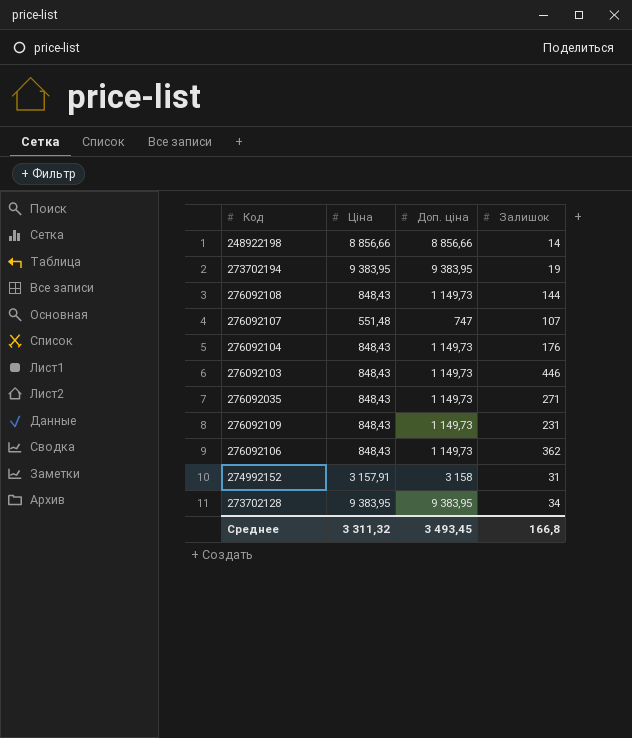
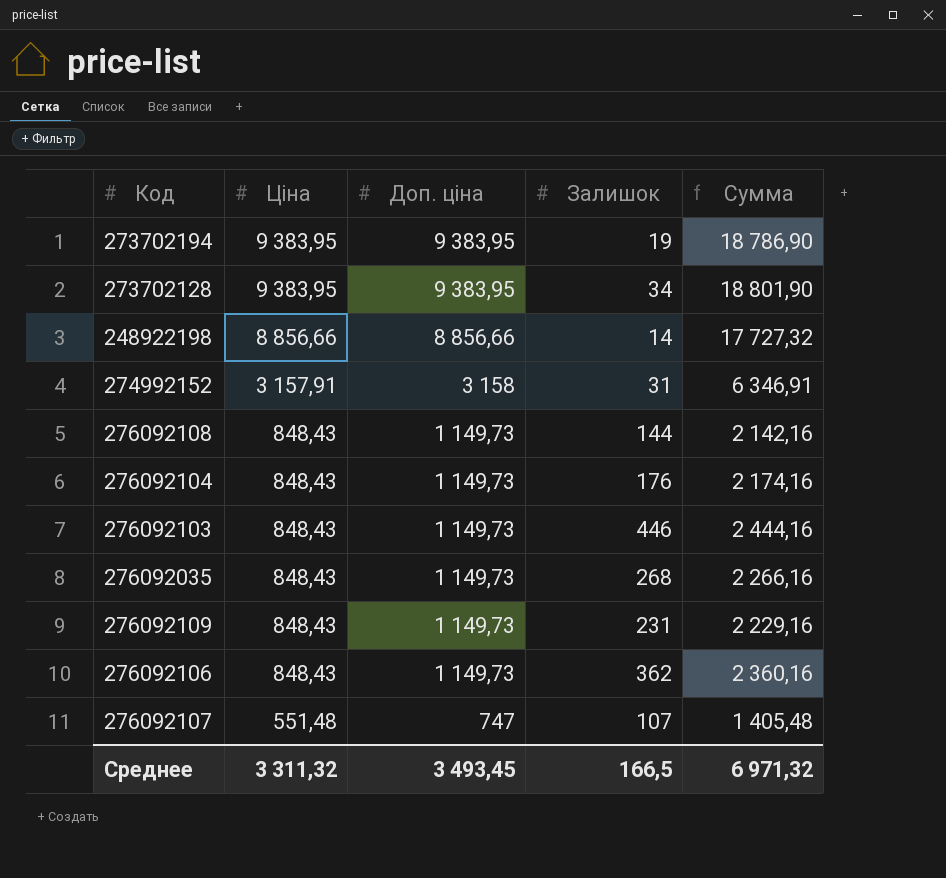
row order: none -> Ціна descending
column Сумма | formula: none -> [Ціна] + [Доп. ціна] + [Залишок]
276092035 | Залишок: 271 -> 268
Среднее | Залишок: 166,8 -> 166,5

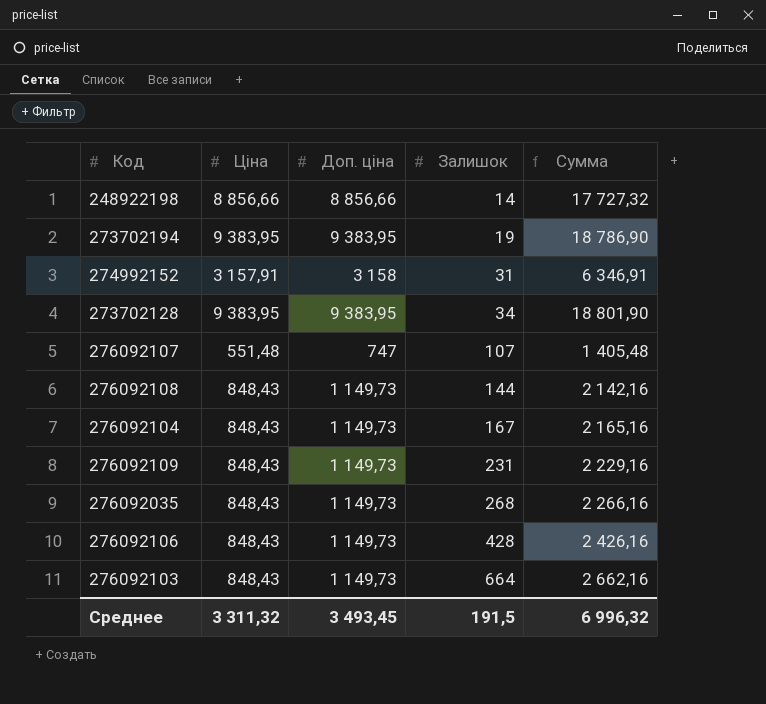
row order: Ціна descending -> Залишок ascending
276092104 | Залишок: 176 -> 167
276092104 | Сумма: 2 174,16 -> 2 165,16
276092106 | Залишок: 362 -> 428
276092106 | Сумма: 2 360,16 -> 2 426,16
276092103 | Залишок: 446 -> 664
276092103 | Сумма: 2 444,16 -> 2 662,16
Среднее | Залишок: 166,5 -> 191,5
Среднее | Сумма: 6 971,32 -> 6 996,32

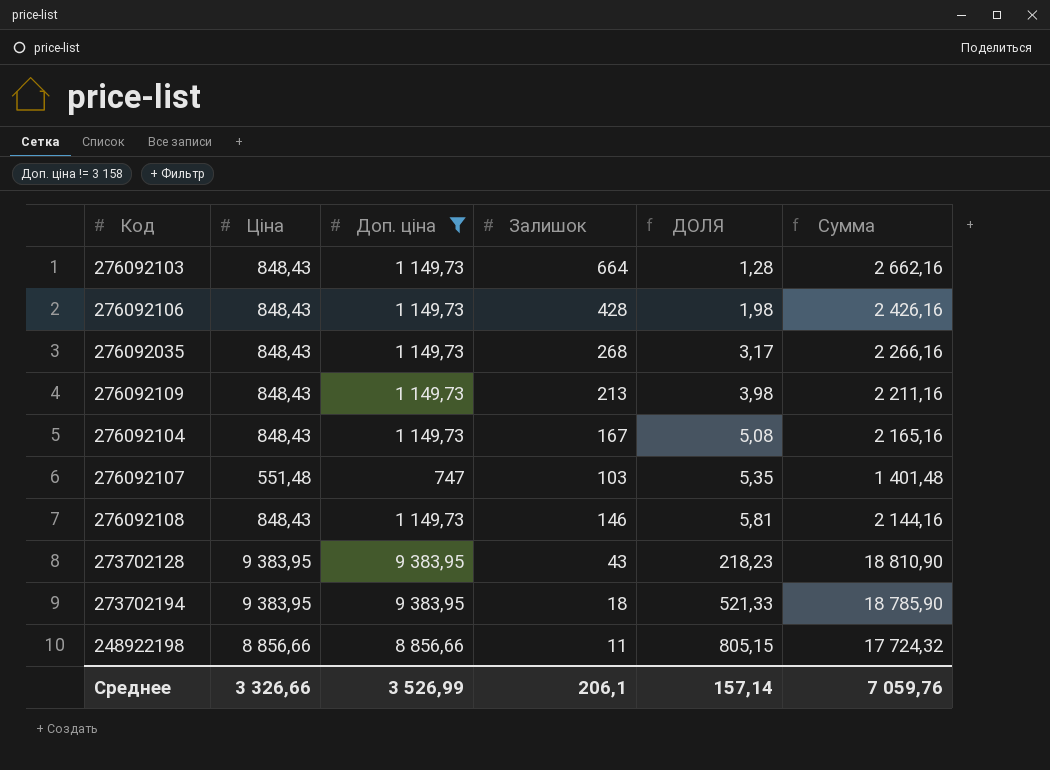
filter: none -> Доп. ціна != 3 158
row order: Залишок ascending -> ДОЛЯ ascending
column ДОЛЯ | formula: none -> [Ціна] / [Залишок]
276092109 | Залишок: 231 -> 213
276092109 | Сумма: 2 229,16 -> 2 211,16
276092107 | Залишок: 107 -> 103
276092107 | Сумма: 1 405,48 -> 1 401,48
276092108 | Залишок: 144 -> 146
276092108 | Сумма: 2 142,16 -> 2 144,16
273702128 | Залишок: 34 -> 43
273702128 | Сумма: 18 801,90 -> 18 810,90
273702194 | Залишок: 19 -> 18
273702194 | Сумма: 18 786,90 -> 18 785,90
248922198 | Залишок: 14 -> 11
248922198 | Сумма: 17 727,32 -> 17 724,32
Среднее | Ціна: 3 311,32 -> 3 326,66
Среднее | Доп. ціна: 3 493,45 -> 3 526,99
Среднее | Залишок: 191,5 -> 206,1
Среднее | Сумма: 6 996,32 -> 7 059,76

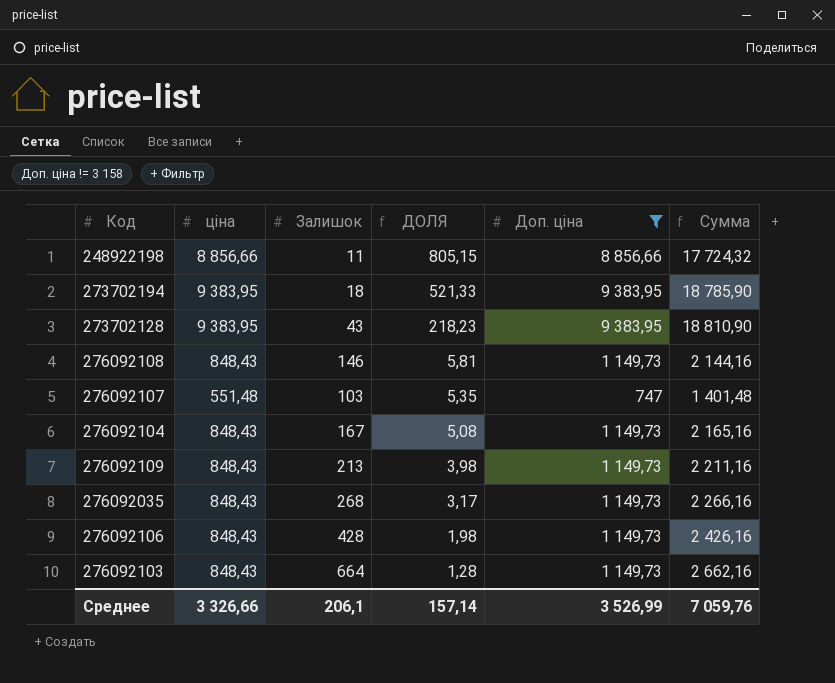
row order: ДОЛЯ ascending -> ДОЛЯ descending
column name: Ціна -> ціна
column Доп. ціна | position: 3 -> 5

